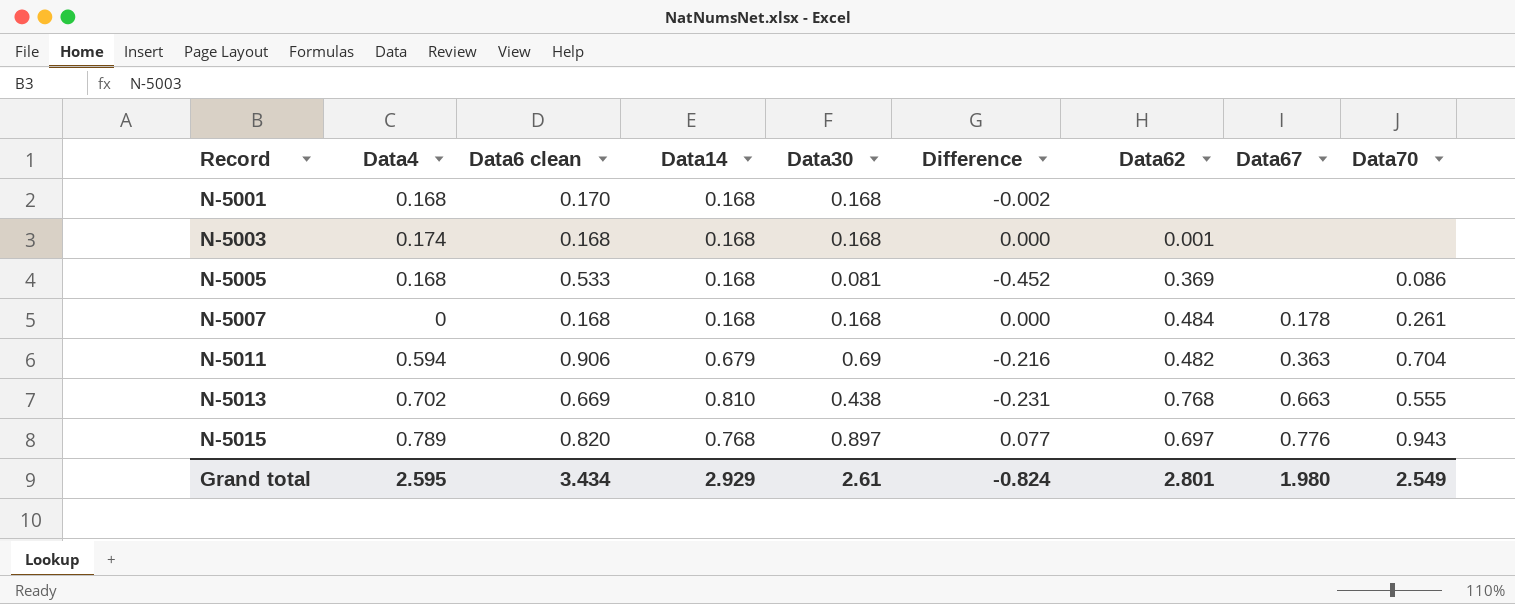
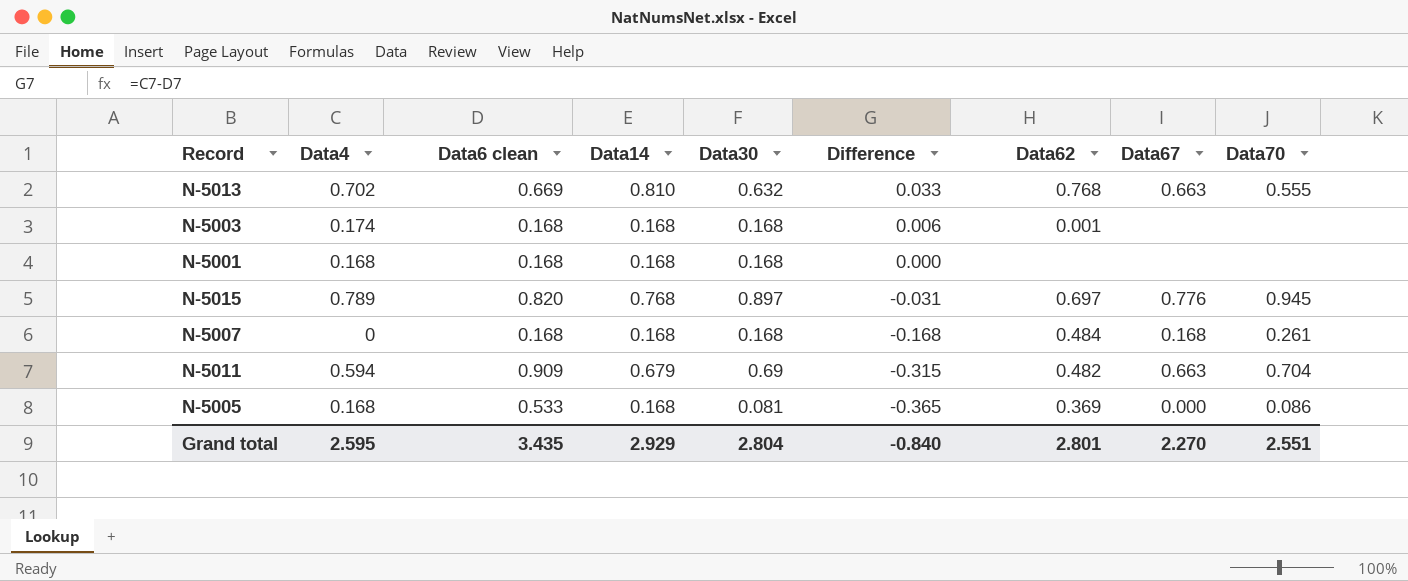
row order: Record ascending -> Difference descending
column Difference | formula: [Data30] - [Data6 clean] -> [Data4] - [Data6 clean]
N-5013 | Data30: 0.438 -> 0.632
N-5001 | Data6 clean: 0.170 -> 0.168
N-5015 | Data70: 0.943 -> 0.945
N-5007 | Data67: 0.178 -> 0.168
N-5011 | Data6 clean: 0.906 -> 0.909
N-5011 | Data67: 0.363 -> 0.663
N-5005 | Data67: none -> 0.000
Grand total | Data6 clean: 3.434 -> 3.435
Grand total | Data30: 2.61 -> 2.804
Grand total | Difference: -0.824 -> -0.840
Grand total | Data67: 1.980 -> 2.270
Grand total | Data70: 2.549 -> 2.551

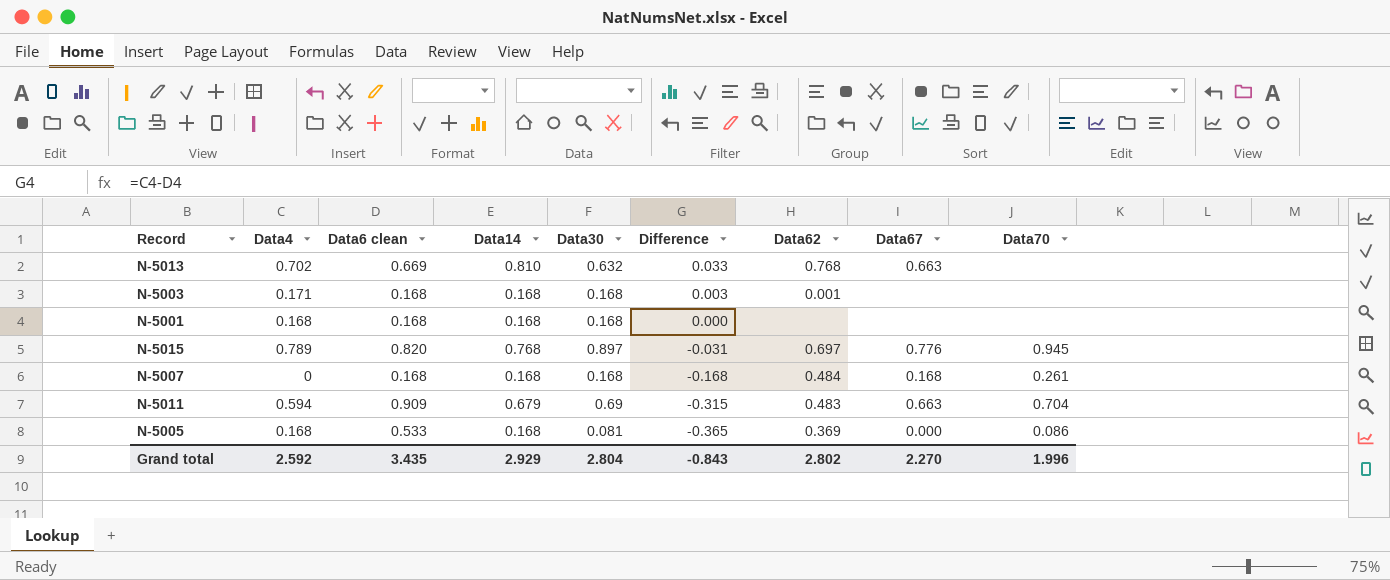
N-5013 | Data70: 0.555 -> none
N-5003 | Data4: 0.174 -> 0.171
N-5003 | Difference: 0.006 -> 0.003
N-5011 | Data62: 0.482 -> 0.483
Grand total | Data4: 2.595 -> 2.592
Grand total | Difference: -0.840 -> -0.843
Grand total | Data62: 2.801 -> 2.802
Grand total | Data70: 2.551 -> 1.996

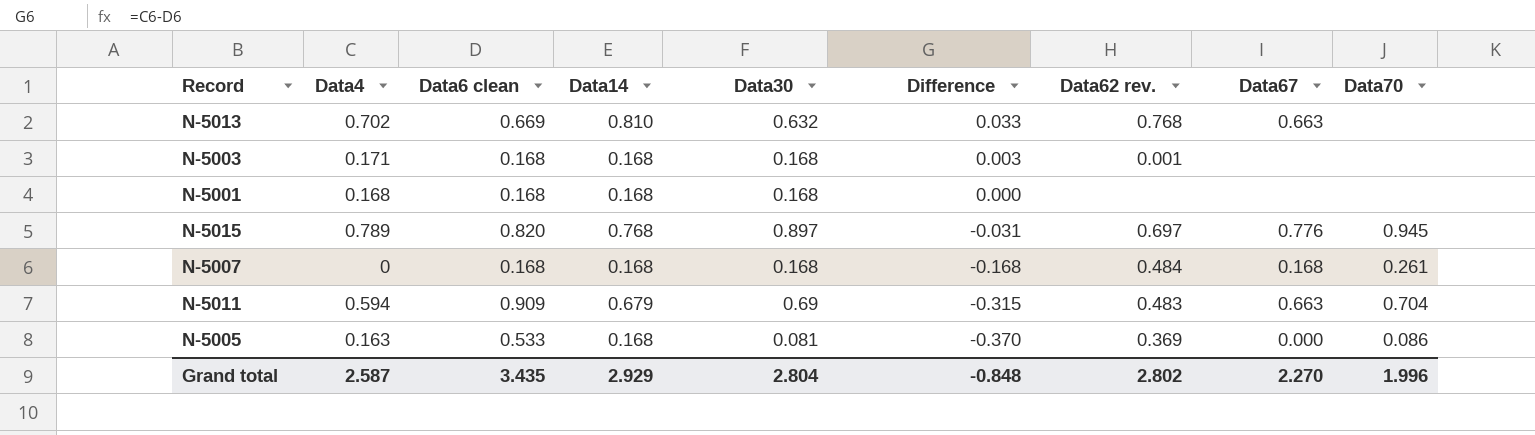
column name: Data62 -> Data62 rev.
N-5005 | Data4: 0.168 -> 0.163
N-5005 | Difference: -0.365 -> -0.370
Grand total | Data4: 2.592 -> 2.587
Grand total | Difference: -0.843 -> -0.848

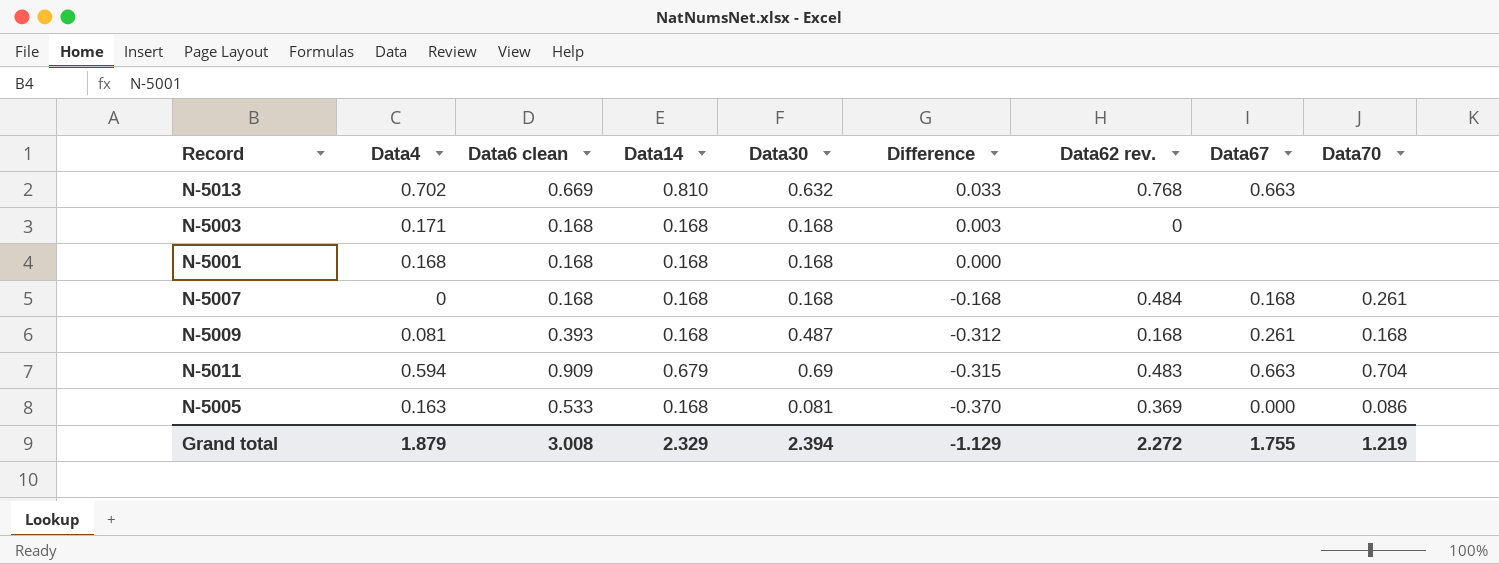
row N-5015: 0.789 | 0.820 | 0.768 | 0.897 | -0.031 | 0.697 | 0.776 | 0.945 -> none
N-5003 | Data62 rev.: 0.001 -> 0
row N-5009: none -> 0.081 | 0.393 | 0.168 | 0.487 | -0.312 | 0.168 | 0.261 | 0.168
Grand total | Data4: 2.587 -> 1.879
Grand total | Data6 clean: 3.435 -> 3.008
Grand total | Data14: 2.929 -> 2.329
Grand total | Data30: 2.804 -> 2.394
Grand total | Difference: -0.848 -> -1.129
Grand total | Data62 rev.: 2.802 -> 2.272
Grand total | Data67: 2.270 -> 1.755
Grand total | Data70: 1.996 -> 1.219

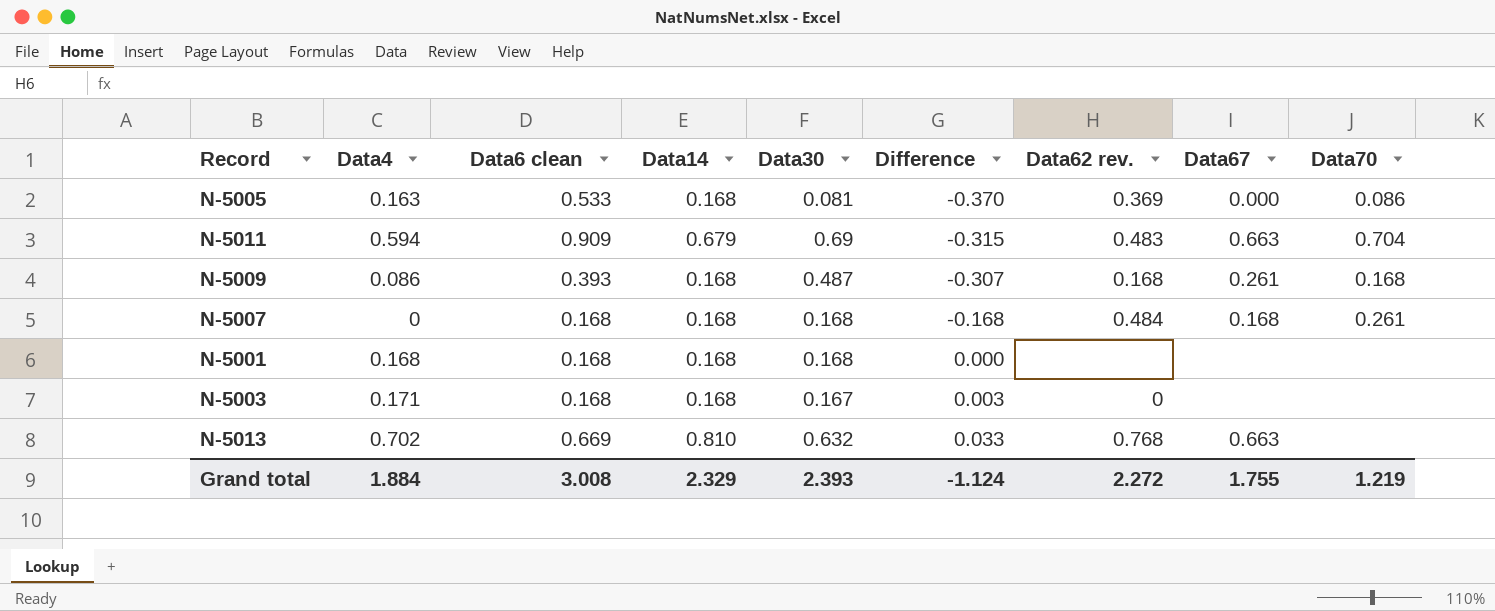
row order: Difference descending -> Difference ascending
N-5009 | Data4: 0.081 -> 0.086
N-5009 | Difference: -0.312 -> -0.307
N-5003 | Data30: 0.168 -> 0.167
Grand total | Data4: 1.879 -> 1.884
Grand total | Data30: 2.394 -> 2.393
Grand total | Difference: -1.129 -> -1.124

